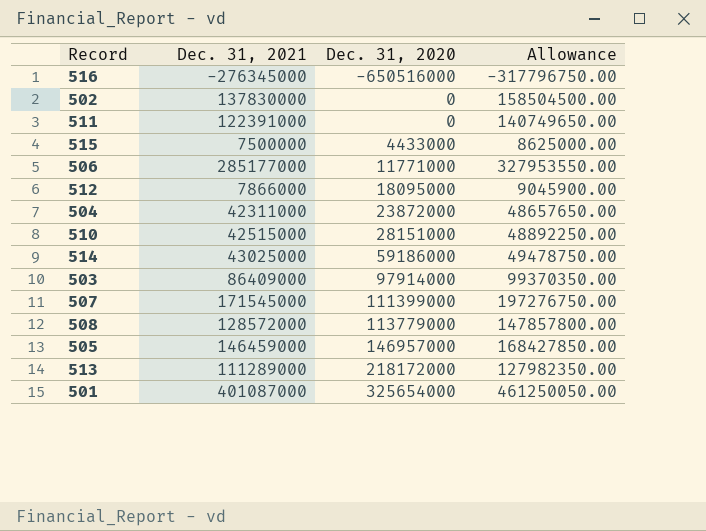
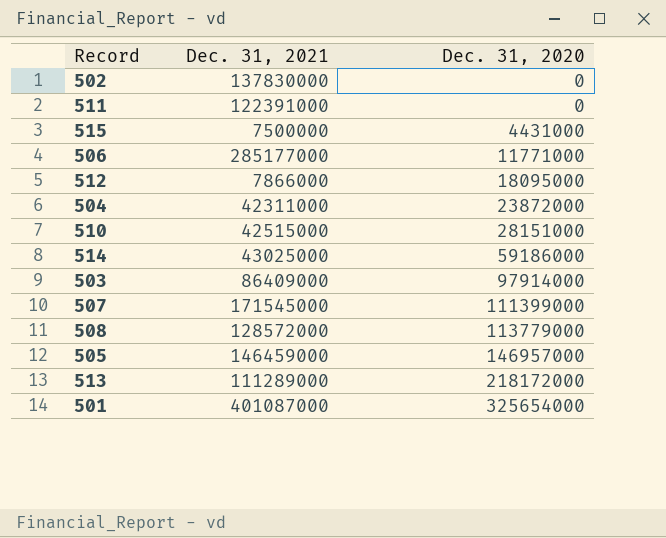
column Allowance | formula: [Dec. 31, 2021] * 1.15 -> none
row 516: -276345000 | -650516000 | -317796750.00 -> none
515 | Dec. 31, 2020: 4433000 -> 4431000

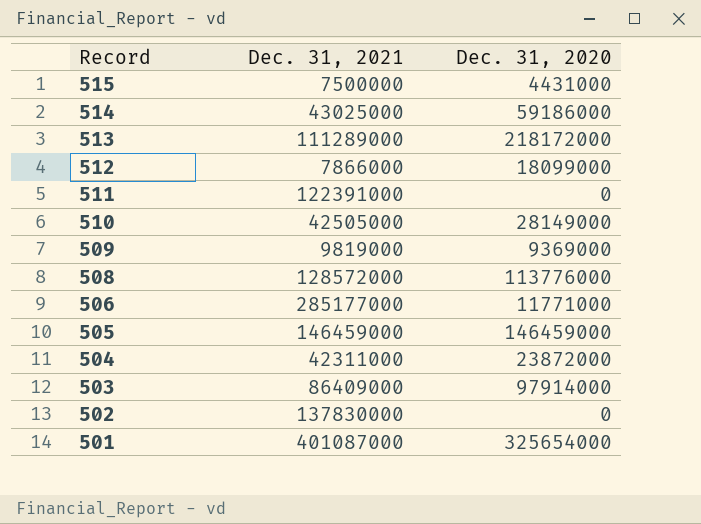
row order: Dec. 31, 2020 ascending -> Record descending
row 507: 171545000 | 111399000 -> none
512 | Dec. 31, 2020: 18095000 -> 18099000
510 | Dec. 31, 2021: 42515000 -> 42505000
510 | Dec. 31, 2020: 28151000 -> 28149000
row 509: none -> 9819000 | 9369000
508 | Dec. 31, 2020: 113779000 -> 113776000
505 | Dec. 31, 2020: 146957000 -> 146459000

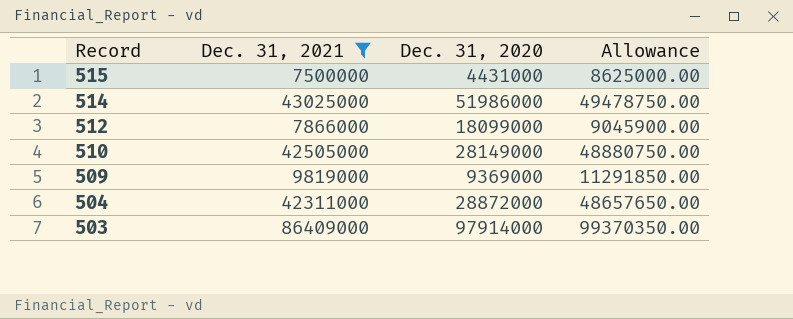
filter: none -> Dec. 31, 2021 <= 86409000
column Allowance | formula: none -> [Dec. 31, 2021] * 1.15
514 | Dec. 31, 2020: 59186000 -> 51986000
504 | Dec. 31, 2020: 23872000 -> 28872000

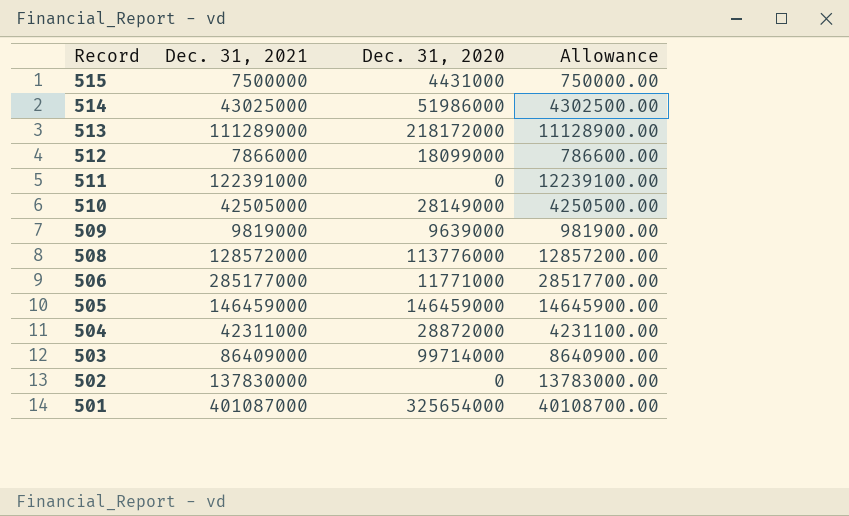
filter: Dec. 31, 2021 <= 86409000 -> none
column Allowance | formula: [Dec. 31, 2021] * 1.15 -> [Dec. 31, 2021] * 0.1
509 | Dec. 31, 2020: 9369000 -> 9639000
503 | Dec. 31, 2020: 97914000 -> 99714000

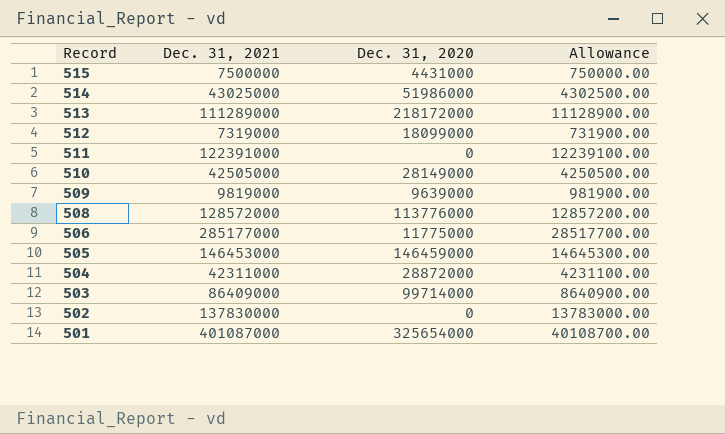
512 | Dec. 31, 2021: 7866000 -> 7319000
512 | Allowance: 786600.00 -> 731900.00
506 | Dec. 31, 2020: 11771000 -> 11775000
505 | Dec. 31, 2021: 146459000 -> 146453000
505 | Allowance: 14645900.00 -> 14645300.00

